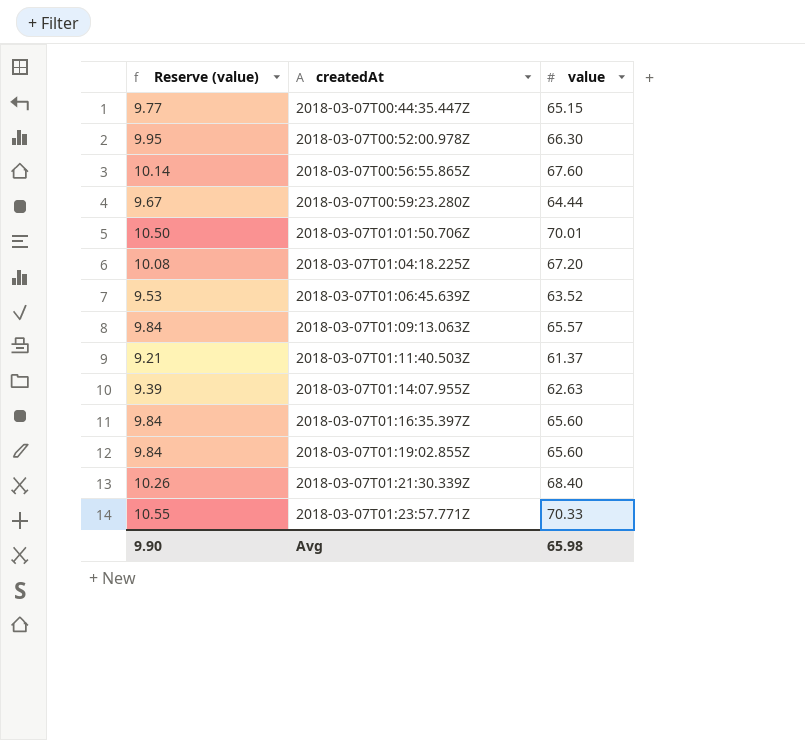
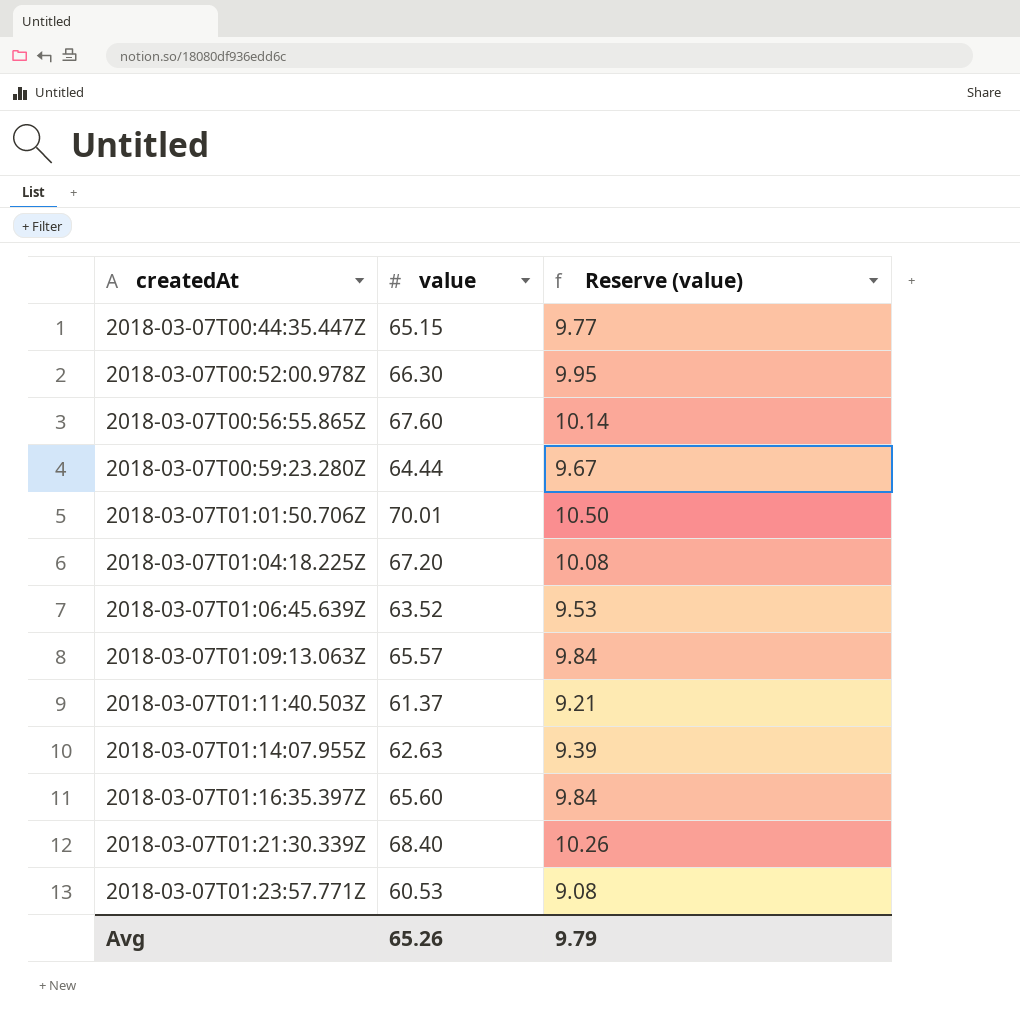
column Reserve (value) | position: 1 -> 3
row 2018-03-07T01:19:02.855Z: 9.84 | 65.60 -> none
2018-03-07T01:23:57.771Z | value: 70.33 -> 60.53
2018-03-07T01:23:57.771Z | Reserve (value): 10.55 -> 9.08
Avg | value: 65.98 -> 65.26
Avg | Reserve (value): 9.90 -> 9.79

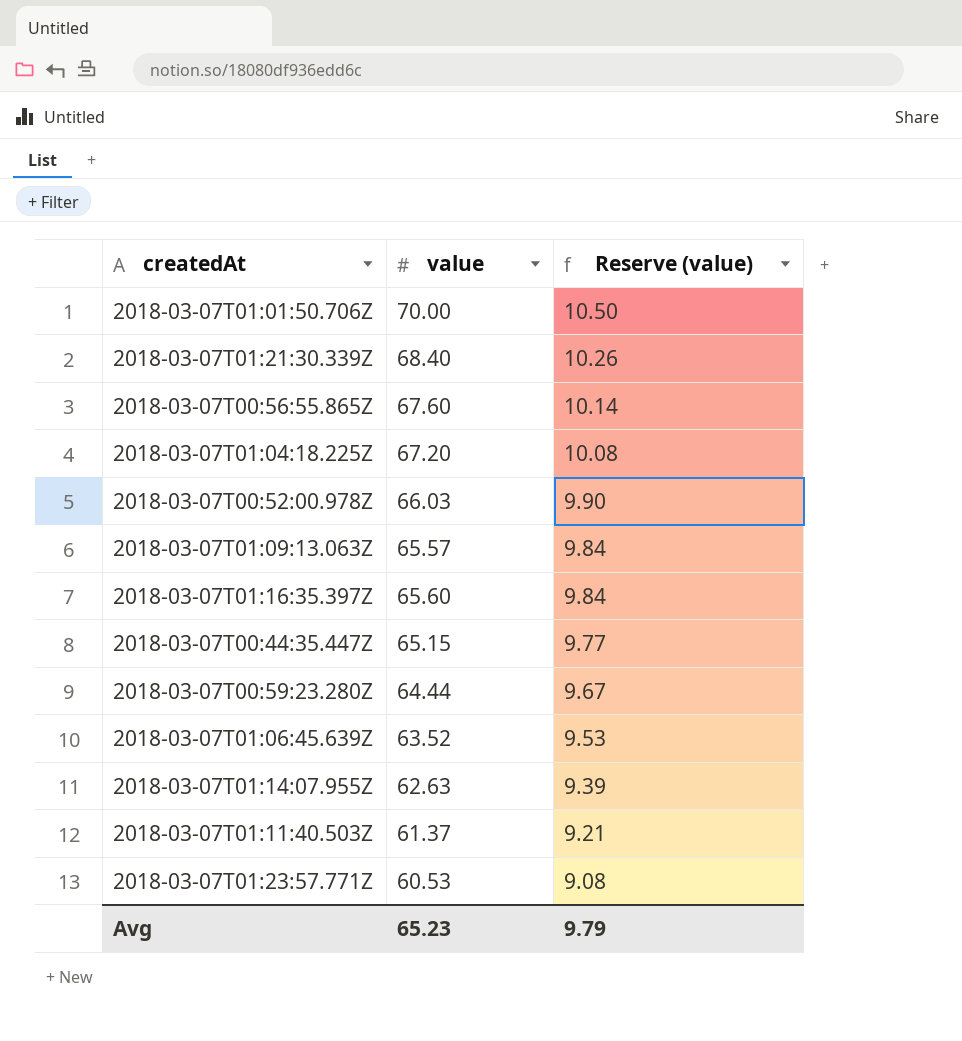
row order: createdAt ascending -> Reserve (value) descending
2018-03-07T01:01:50.706Z | value: 70.01 -> 70.00
2018-03-07T00:52:00.978Z | value: 66.30 -> 66.03
2018-03-07T00:52:00.978Z | Reserve (value): 9.95 -> 9.90
Avg | value: 65.26 -> 65.23

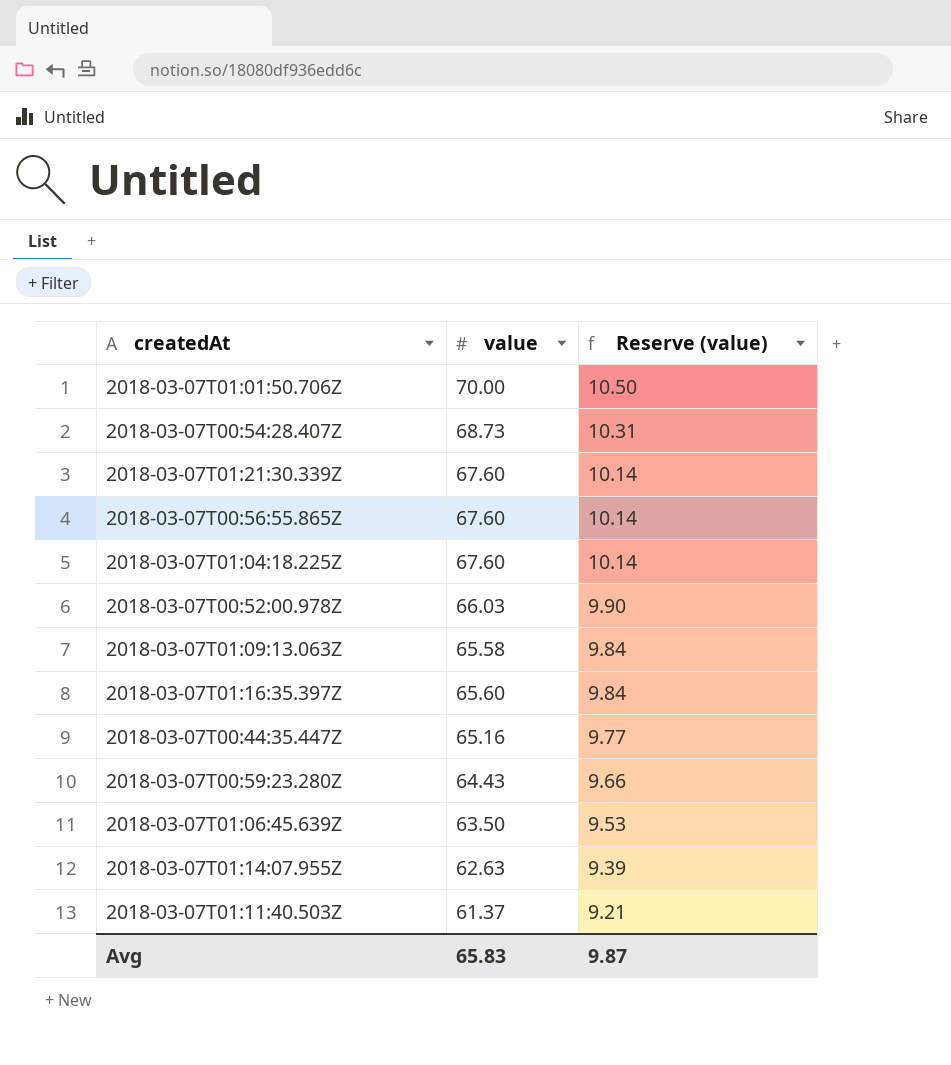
row 2018-03-07T01:23:57.771Z: 60.53 | 9.08 -> none
row 2018-03-07T00:54:28.407Z: none -> 68.73 | 10.31
2018-03-07T01:21:30.339Z | value: 68.40 -> 67.60
2018-03-07T01:21:30.339Z | Reserve (value): 10.26 -> 10.14
2018-03-07T01:04:18.225Z | value: 67.20 -> 67.60
2018-03-07T01:04:18.225Z | Reserve (value): 10.08 -> 10.14
2018-03-07T01:09:13.063Z | value: 65.57 -> 65.58
2018-03-07T00:44:35.447Z | value: 65.15 -> 65.16
2018-03-07T00:59:23.280Z | value: 64.44 -> 64.43
2018-03-07T00:59:23.280Z | Reserve (value): 9.67 -> 9.66
2018-03-07T01:06:45.639Z | value: 63.52 -> 63.50
Avg | value: 65.23 -> 65.83
Avg | Reserve (value): 9.79 -> 9.87

